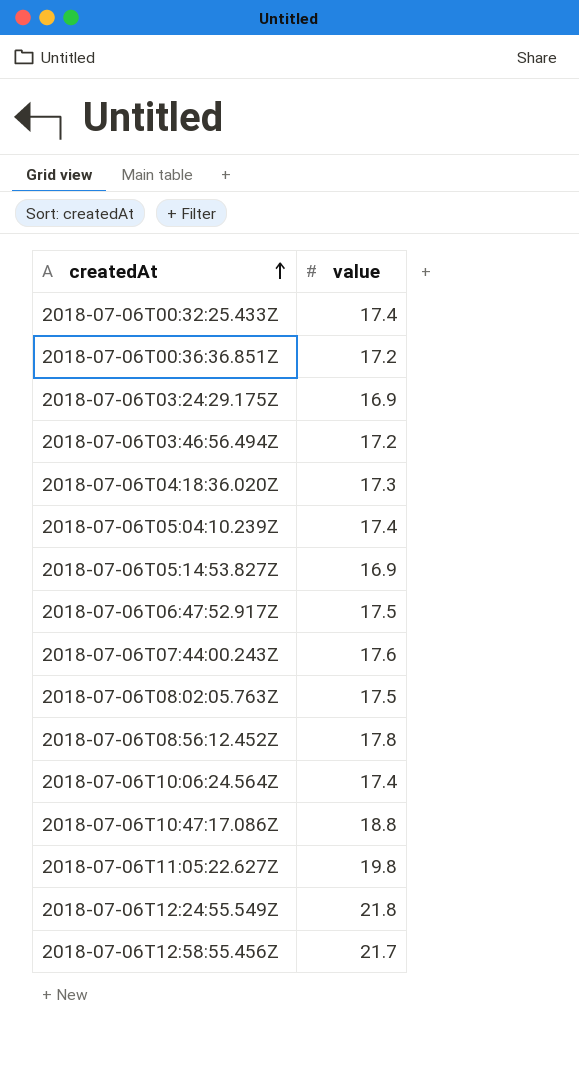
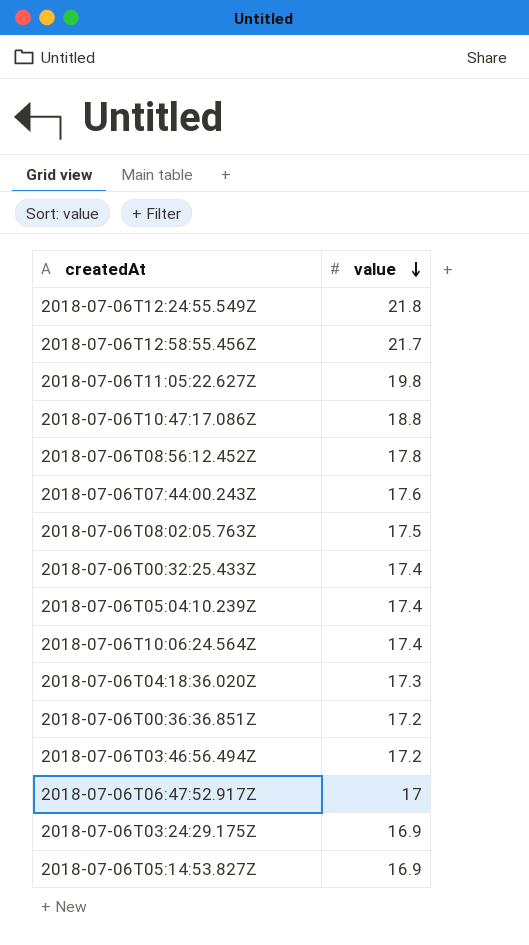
row order: createdAt ascending -> value descending
2018-07-06T06:47:52.917Z | value: 17.5 -> 17

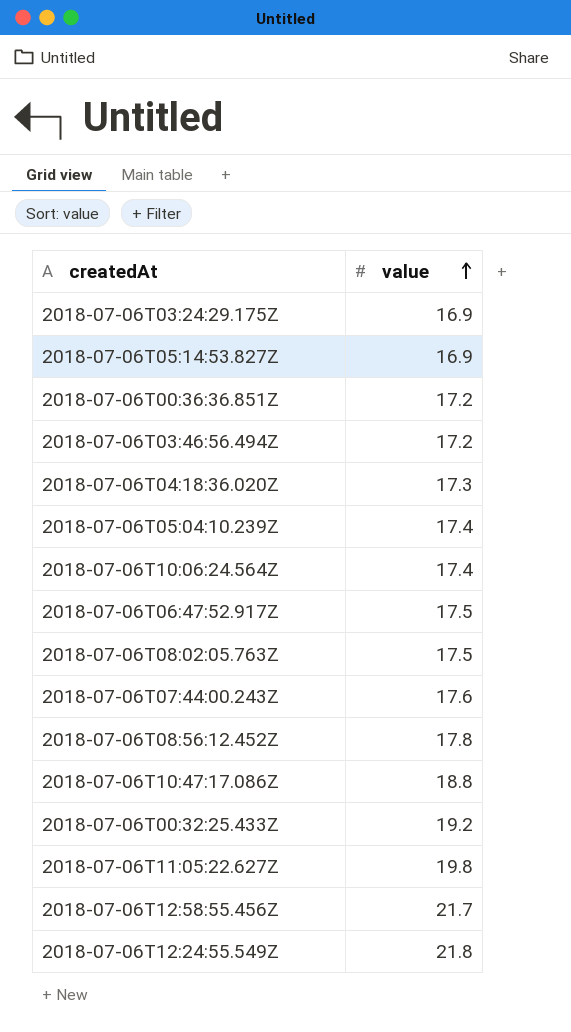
row order: value descending -> value ascending
2018-07-06T06:47:52.917Z | value: 17 -> 17.5
2018-07-06T00:32:25.433Z | value: 17.4 -> 19.2

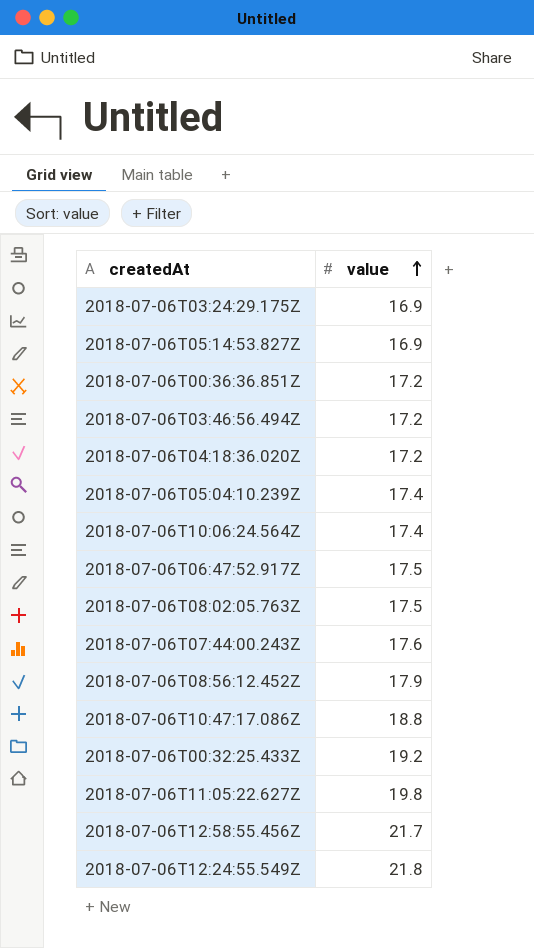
2018-07-06T04:18:36.020Z | value: 17.3 -> 17.2
2018-07-06T08:56:12.452Z | value: 17.8 -> 17.9

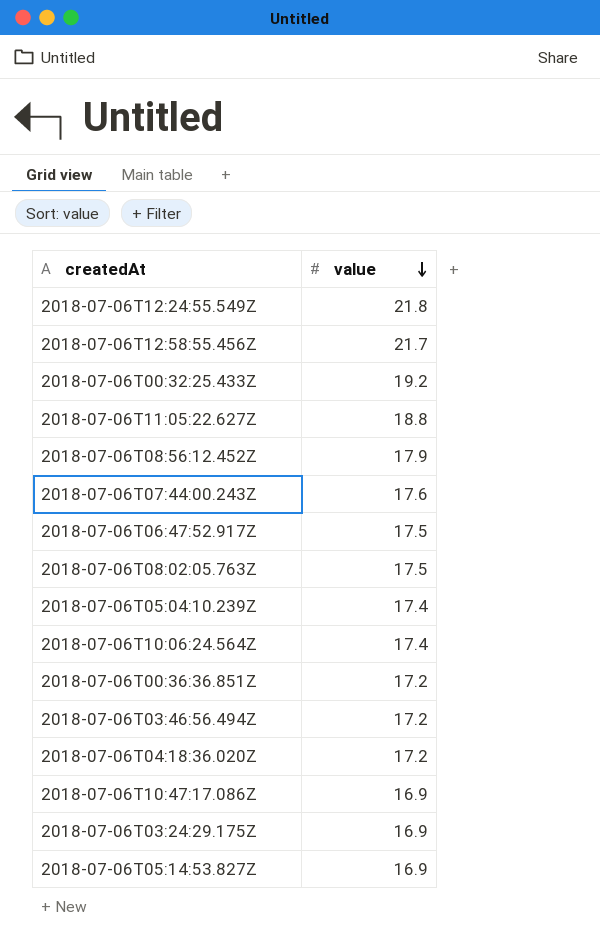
row order: value ascending -> value descending
2018-07-06T11:05:22.627Z | value: 19.8 -> 18.8
2018-07-06T10:47:17.086Z | value: 18.8 -> 16.9

